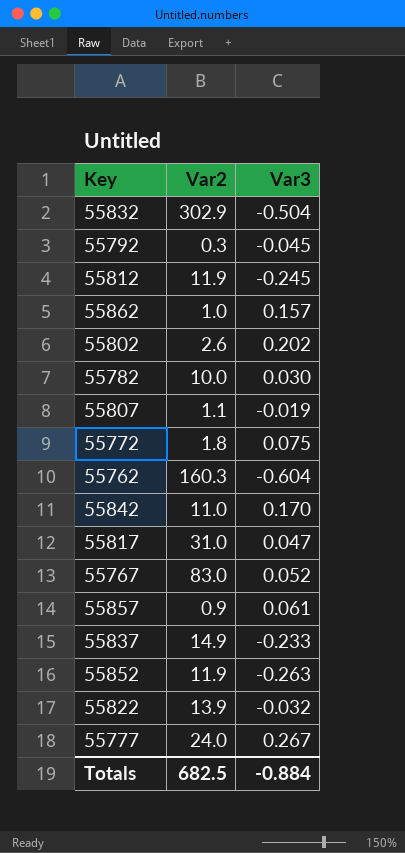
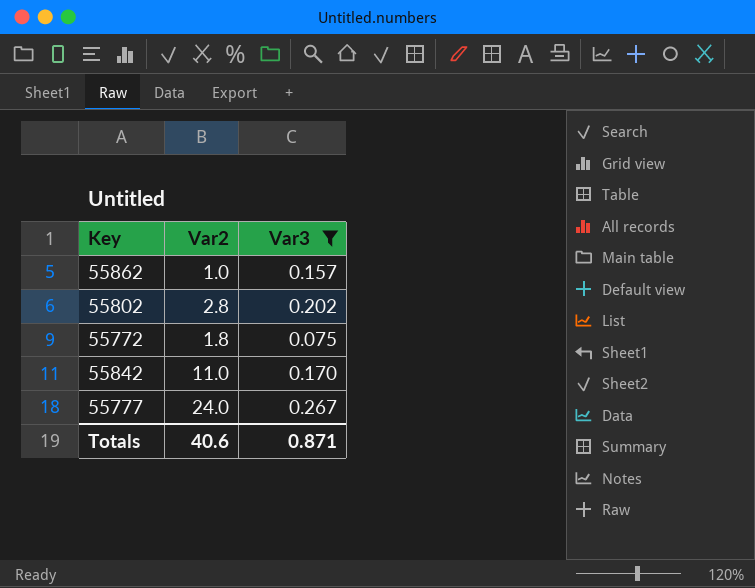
filter: none -> Var3 >= 0.075
55802 | Var2: 2.6 -> 2.8
Totals | Var2: 682.5 -> 40.6
Totals | Var3: -0.884 -> 0.871

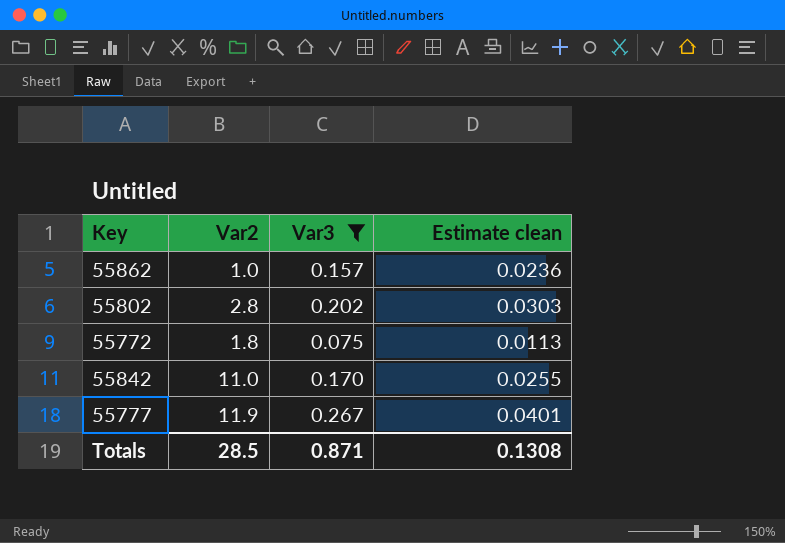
column Estimate clean | formula: none -> [Var3] * 0.15
55777 | Var2: 24.0 -> 11.9
Totals | Var2: 40.6 -> 28.5

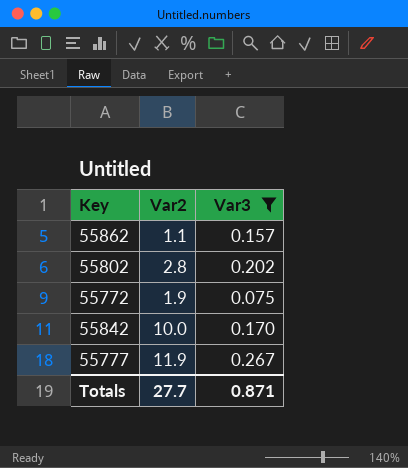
column Estimate clean | formula: [Var3] * 0.15 -> none
55862 | Var2: 1.0 -> 1.1
55772 | Var2: 1.8 -> 1.9
55842 | Var2: 11.0 -> 10.0
Totals | Var2: 28.5 -> 27.7

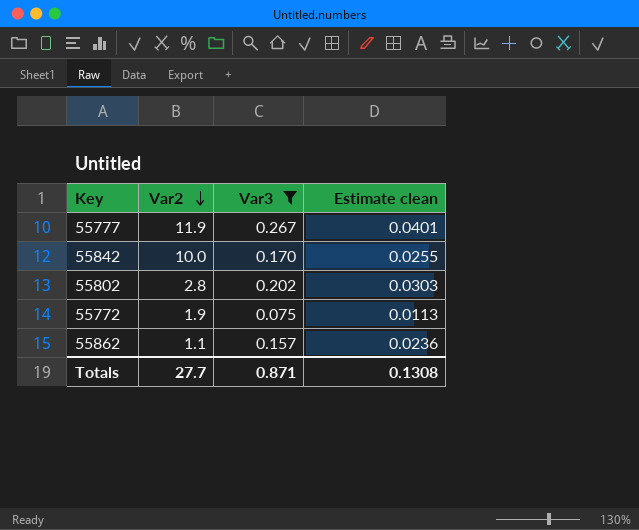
row order: none -> Var2 descending
column Estimate clean | formula: none -> [Var3] * 0.15

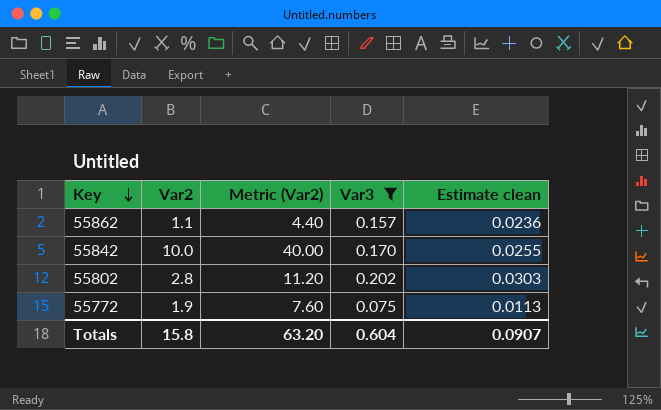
row order: Var2 descending -> Key descending
column Metric (Var2) | formula: none -> [Var2] * 4
row 55777: 11.9 | 0.267 | 0.0401 -> none
Totals | Var2: 27.7 -> 15.8
Totals | Var3: 0.871 -> 0.604
Totals | Estimate clean: 0.1308 -> 0.0907

